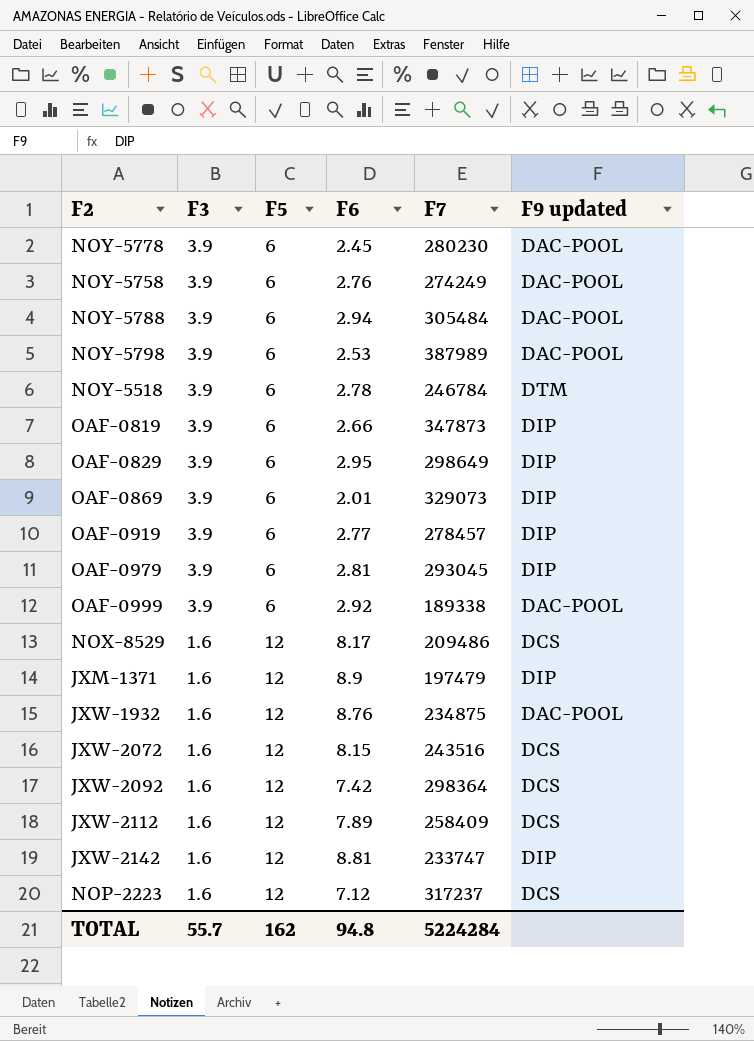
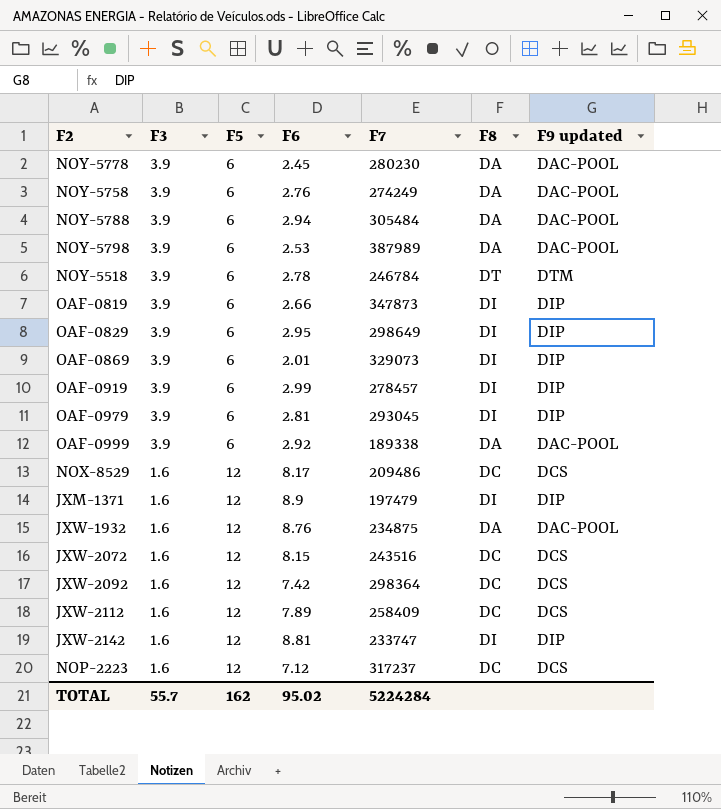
column F8 | position: none -> 6
OAF-0919 | F6: 2.77 -> 2.99
TOTAL | F6: 94.8 -> 95.02

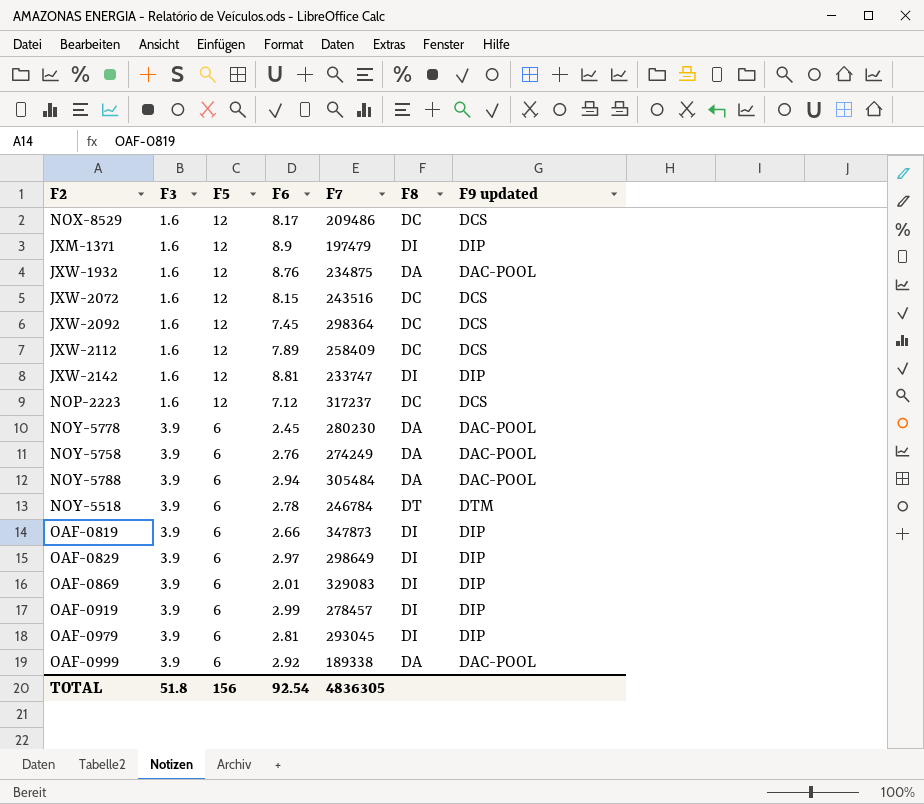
row order: F3 descending -> F3 ascending
row NOY-5798: 3.9 | 6 | 2.53 | 387989 | DA | DAC-POOL -> none
JXW-2092 | F6: 7.42 -> 7.45
OAF-0829 | F6: 2.95 -> 2.97
OAF-0869 | F7: 329073 -> 329083
TOTAL | F3: 55.7 -> 51.8
TOTAL | F5: 162 -> 156
TOTAL | F6: 95.02 -> 92.54
TOTAL | F7: 5224284 -> 4836305

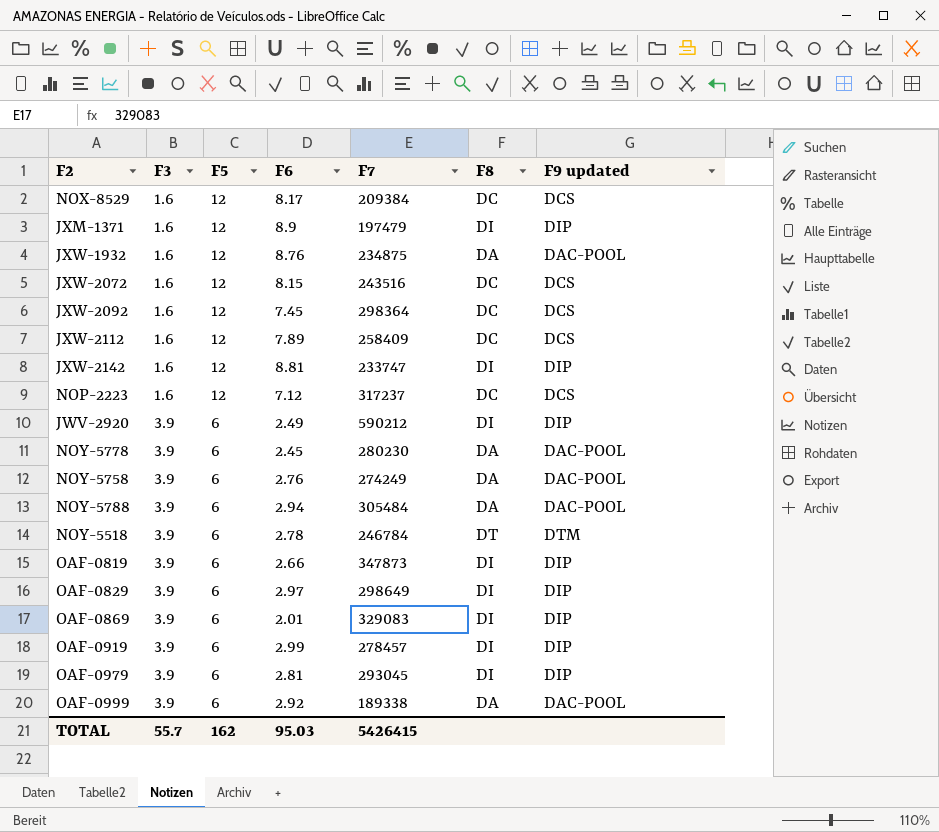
NOX-8529 | F7: 209486 -> 209384
row JWV-2920: none -> 3.9 | 6 | 2.49 | 590212 | DI | DIP
TOTAL | F3: 51.8 -> 55.7
TOTAL | F5: 156 -> 162
TOTAL | F6: 92.54 -> 95.03
TOTAL | F7: 4836305 -> 5426415

